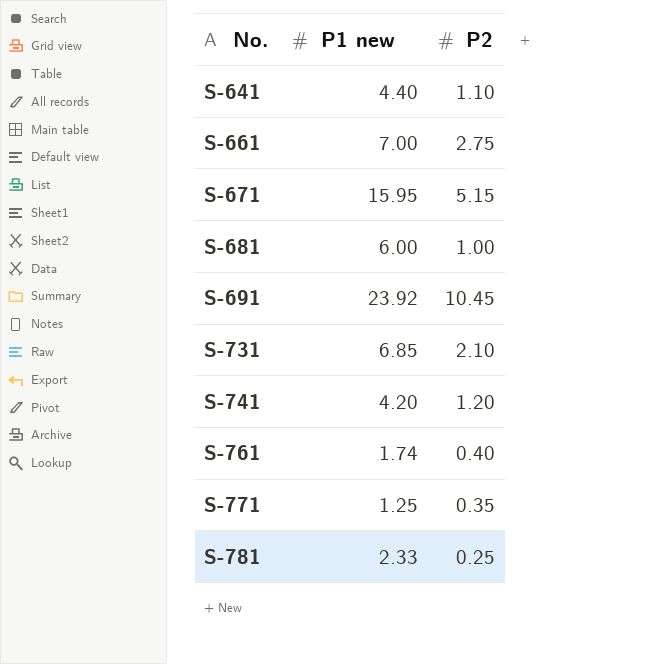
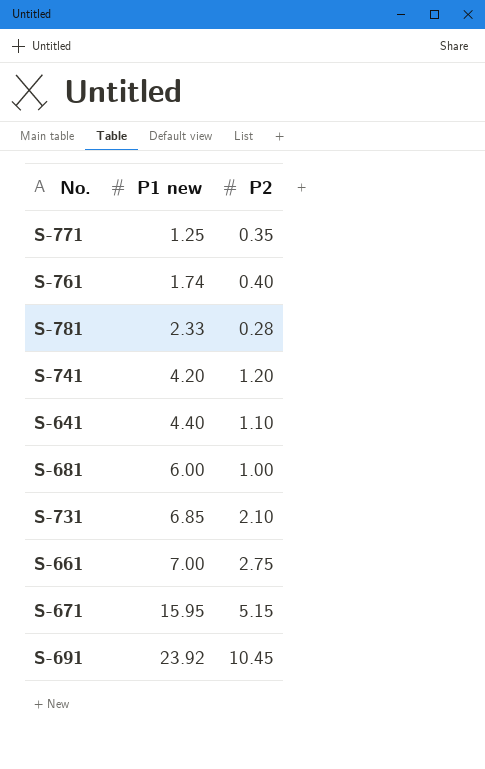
row order: No. ascending -> P1 new ascending
S-781 | P2: 0.25 -> 0.28

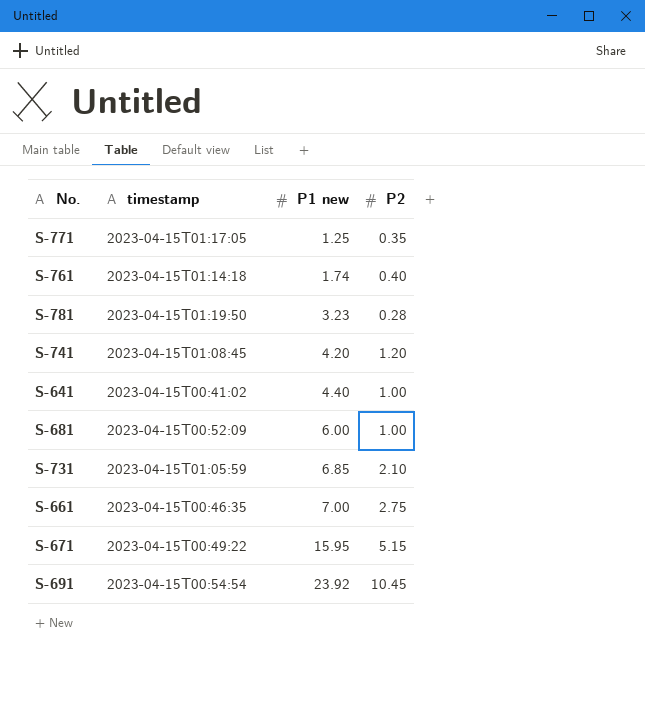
column timestamp | position: none -> 2
S-781 | P1 new: 2.33 -> 3.23
S-641 | P2: 1.10 -> 1.00

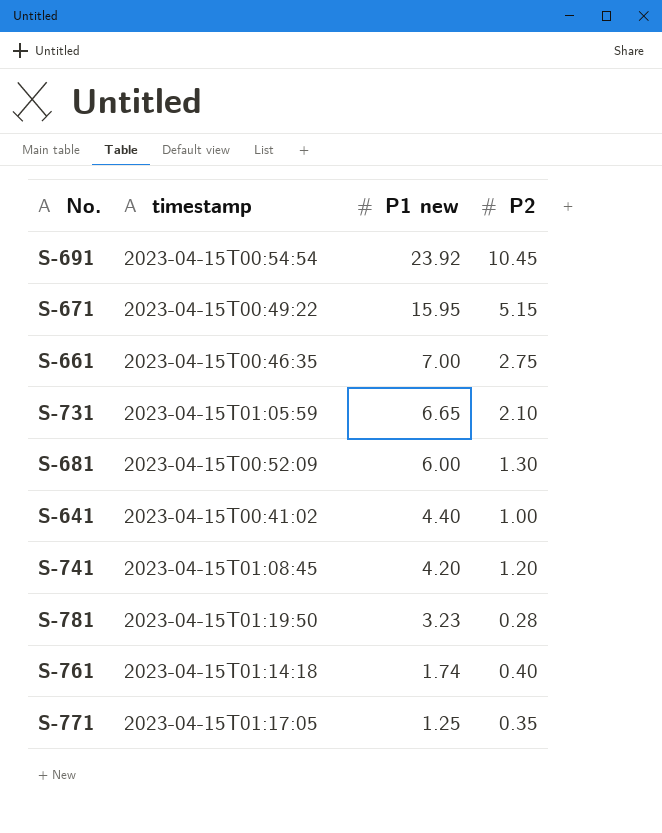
row order: P1 new ascending -> P1 new descending
S-731 | P1 new: 6.85 -> 6.65
S-681 | P2: 1.00 -> 1.30

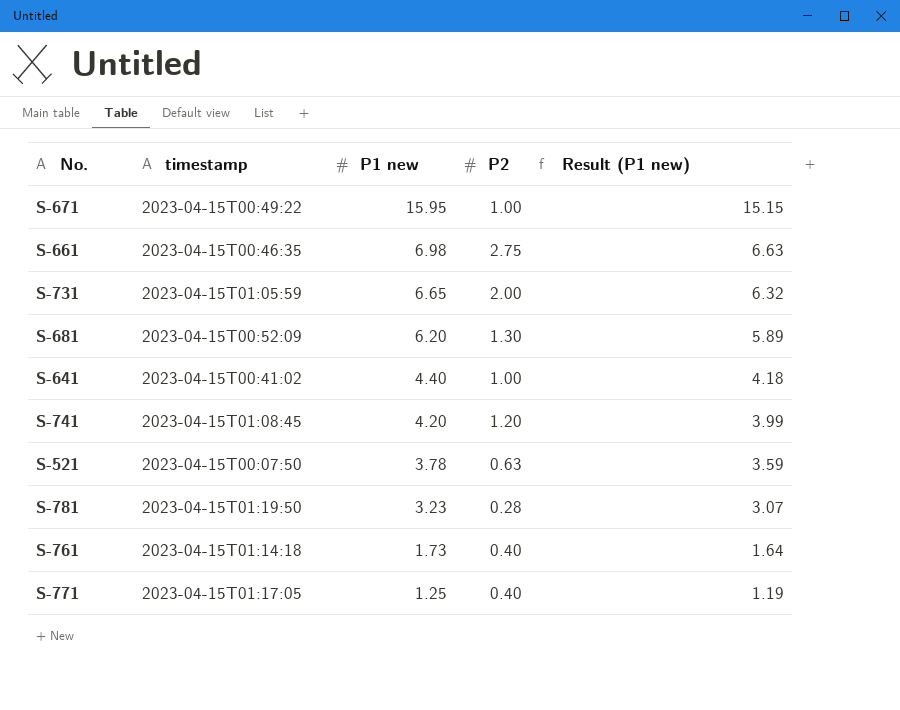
column Result (P1 new) | formula: none -> [P1 new] * 0.95
row S-691: 2023-04-15T00:54:54 | 23.92 | 10.45 -> none
S-671 | P2: 5.15 -> 1.00
S-661 | P1 new: 7.00 -> 6.98
S-731 | P2: 2.10 -> 2.00
S-681 | P1 new: 6.00 -> 6.20
row S-521: none -> 2023-04-15T00:07:50 | 3.78 | 0.63 | 3.59
S-761 | P1 new: 1.74 -> 1.73
S-771 | P2: 0.35 -> 0.40

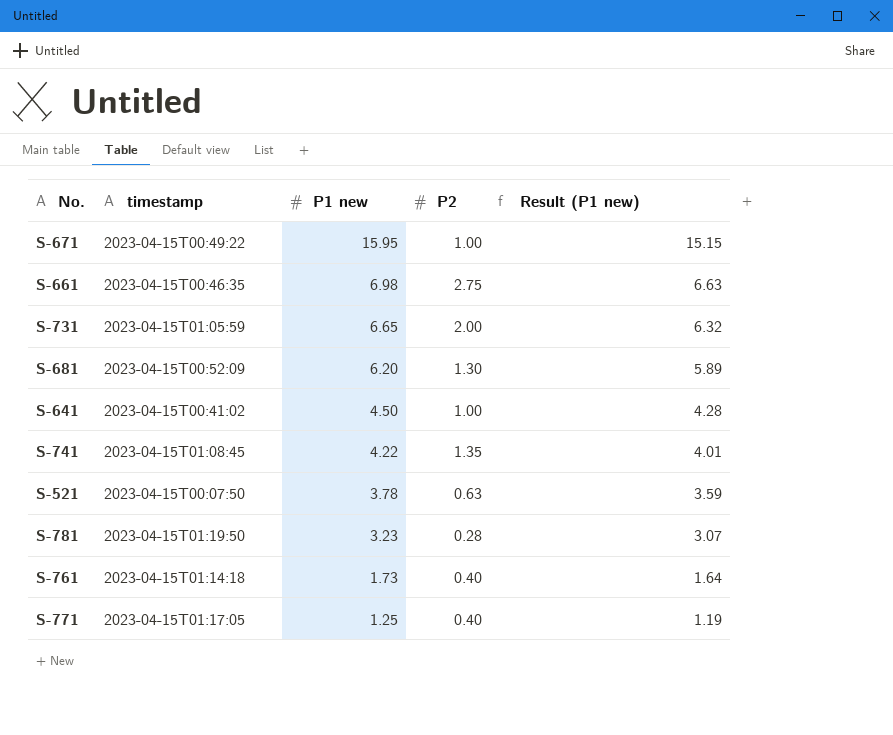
S-641 | P1 new: 4.40 -> 4.50
S-641 | Result (P1 new): 4.18 -> 4.28
S-741 | P1 new: 4.20 -> 4.22
S-741 | P2: 1.20 -> 1.35
S-741 | Result (P1 new): 3.99 -> 4.01

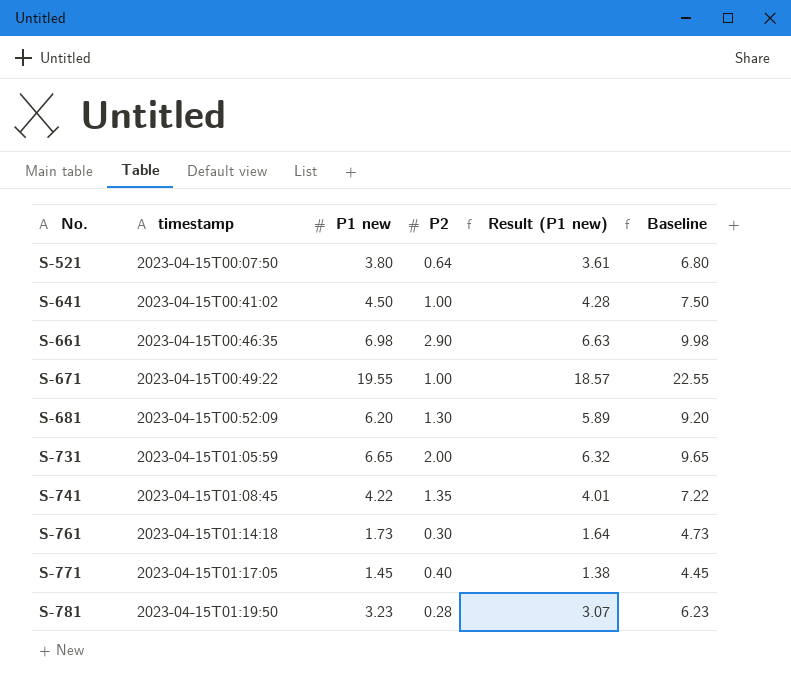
row order: P1 new descending -> No. ascending
column Baseline | formula: none -> [P1 new] + 3
S-521 | P1 new: 3.78 -> 3.80
S-521 | P2: 0.63 -> 0.64
S-521 | Result (P1 new): 3.59 -> 3.61
S-661 | P2: 2.75 -> 2.90
S-671 | P1 new: 15.95 -> 19.55
S-671 | Result (P1 new): 15.15 -> 18.57
S-761 | P2: 0.40 -> 0.30
S-771 | P1 new: 1.25 -> 1.45
S-771 | Result (P1 new): 1.19 -> 1.38

